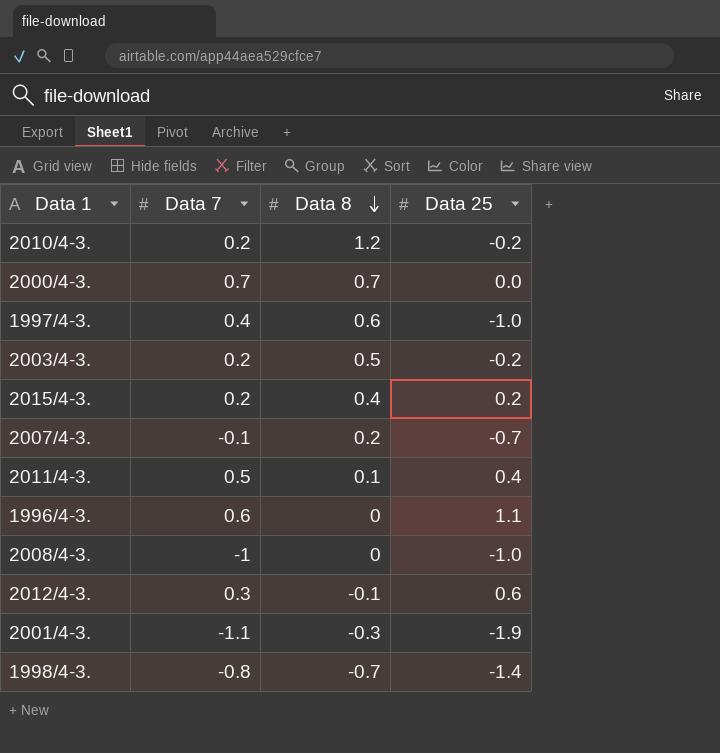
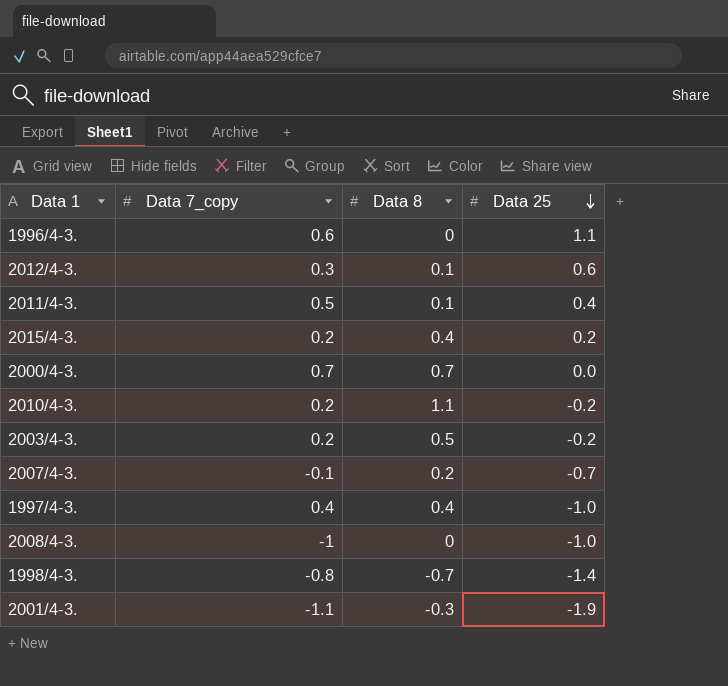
row order: Data 8 descending -> Data 25 descending
column name: Data 7 -> Data 7_copy
2012/4-3. | Data 8: -0.1 -> 0.1
2010/4-3. | Data 8: 1.2 -> 1.1
1997/4-3. | Data 8: 0.6 -> 0.4

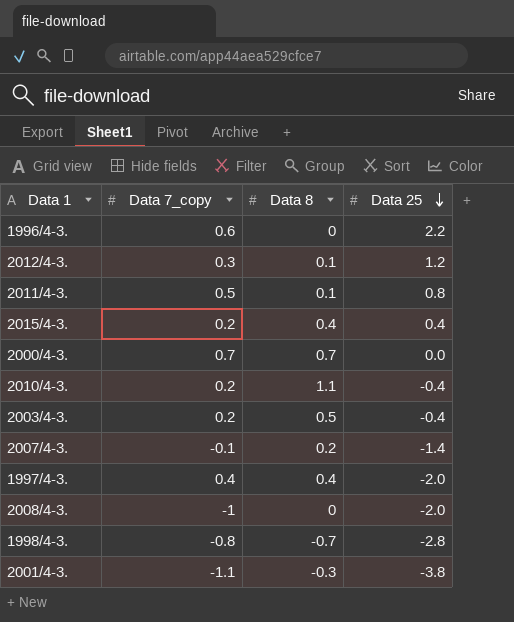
1996/4-3. | Data 25: 1.1 -> 2.2
2012/4-3. | Data 25: 0.6 -> 1.2
2011/4-3. | Data 25: 0.4 -> 0.8
2015/4-3. | Data 25: 0.2 -> 0.4
2010/4-3. | Data 25: -0.2 -> -0.4
2003/4-3. | Data 25: -0.2 -> -0.4
2007/4-3. | Data 25: -0.7 -> -1.4
1997/4-3. | Data 25: -1.0 -> -2.0
2008/4-3. | Data 25: -1.0 -> -2.0
1998/4-3. | Data 25: -1.4 -> -2.8
2001/4-3. | Data 25: -1.9 -> -3.8

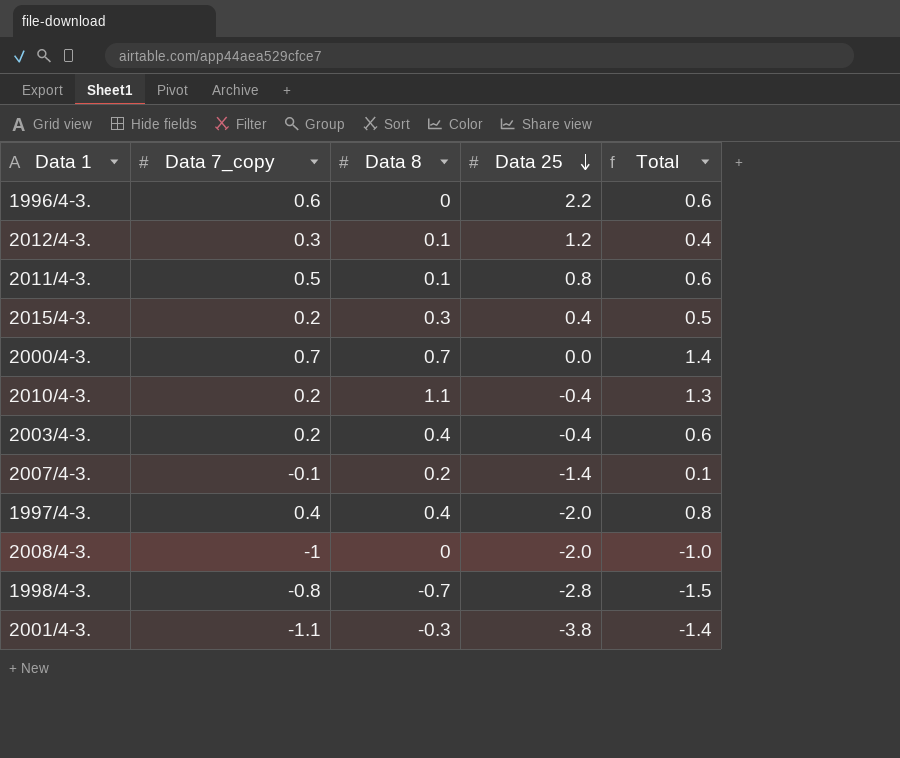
column Total | formula: none -> [Data 7_copy] + [Data 8]
2015/4-3. | Data 8: 0.4 -> 0.3
2003/4-3. | Data 8: 0.5 -> 0.4

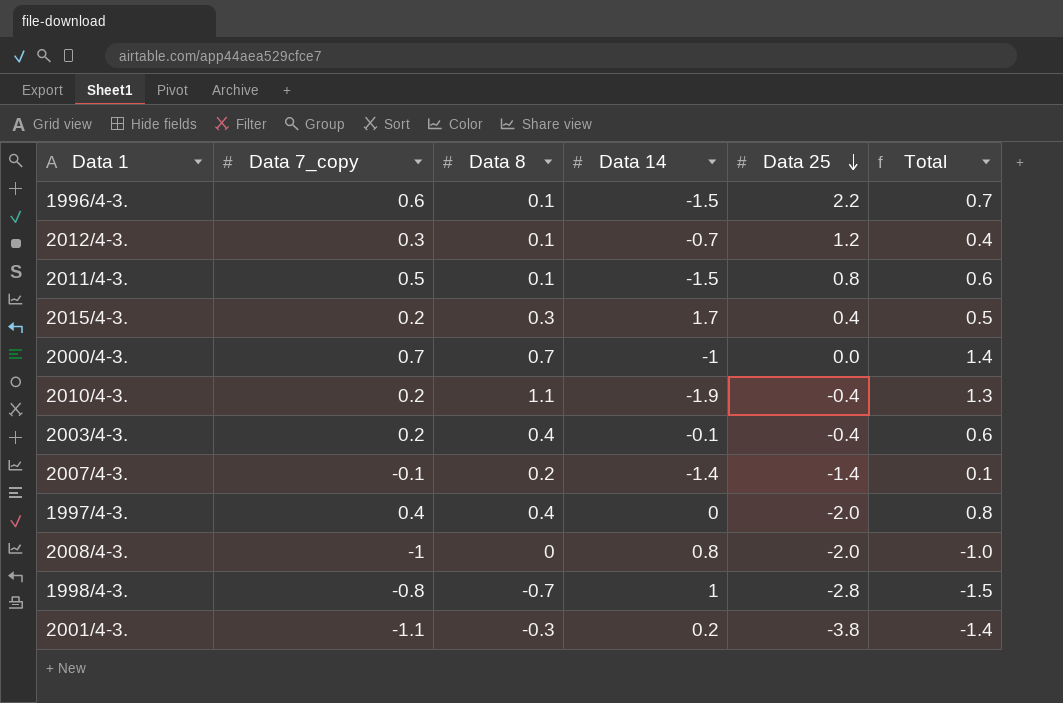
column Data 14 | position: none -> 4
1996/4-3. | Data 8: 0 -> 0.1
1996/4-3. | Total: 0.6 -> 0.7

